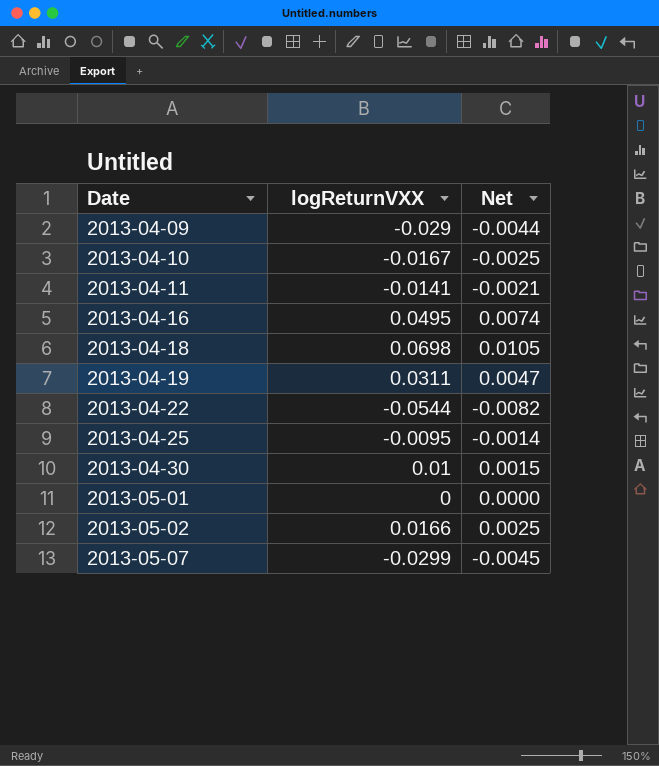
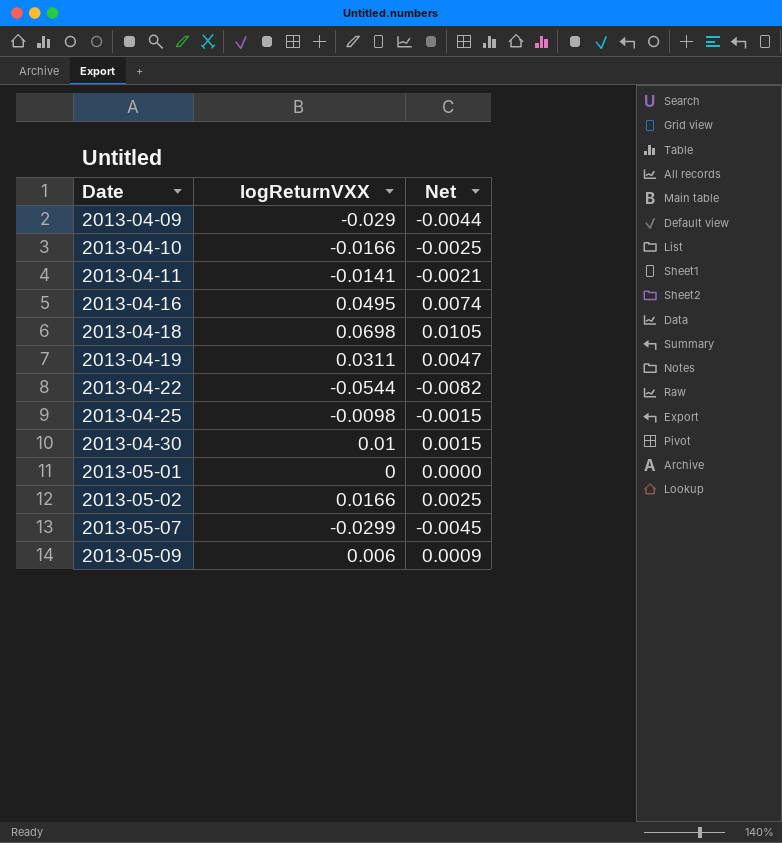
2013-04-10 | logReturnVXX: -0.0167 -> -0.0166
2013-04-25 | logReturnVXX: -0.0095 -> -0.0098
2013-04-25 | Net: -0.0014 -> -0.0015
row 2013-05-09: none -> 0.006 | 0.0009

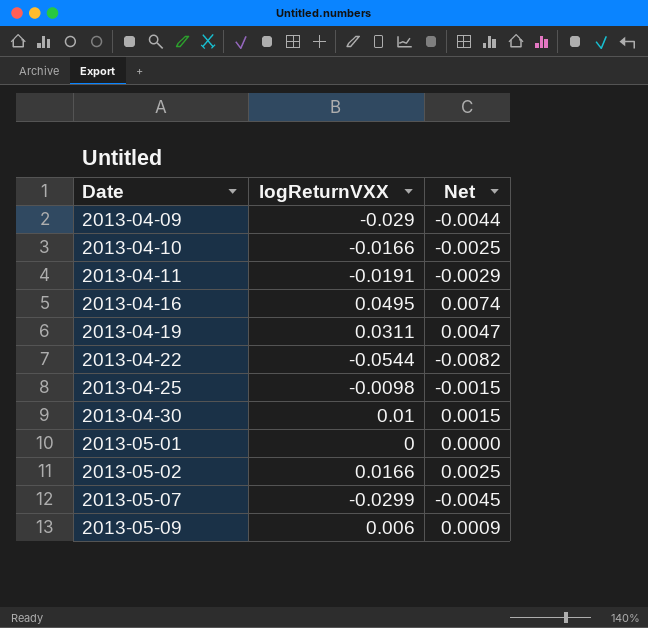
row 2013-04-18: 0.0698 | 0.0105 -> none
2013-04-11 | logReturnVXX: -0.0141 -> -0.0191
2013-04-11 | Net: -0.0021 -> -0.0029

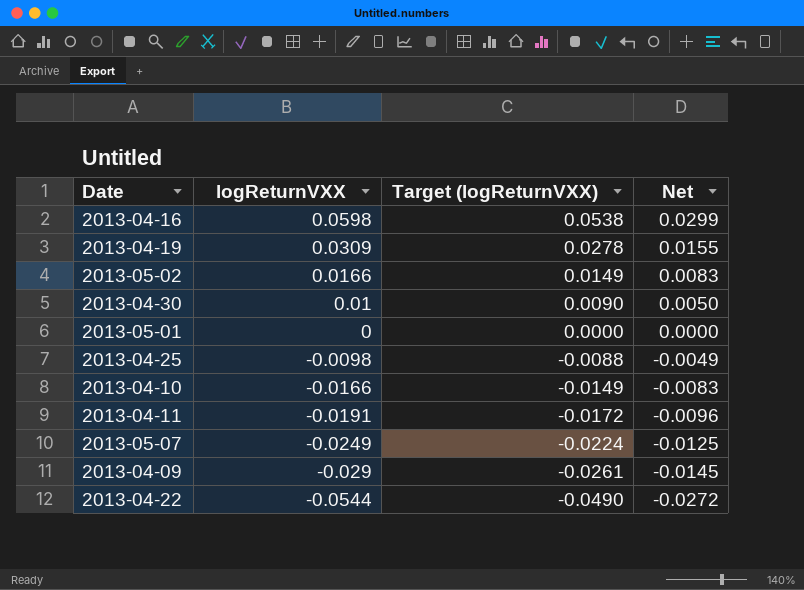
row order: Date ascending -> logReturnVXX descending
column Target (logReturnVXX) | formula: none -> [logReturnVXX] * 0.9
column Net | formula: [logReturnVXX] * 0.15 -> [logReturnVXX] * 0.5
row 2013-05-09: 0.006 | 0.0009 -> none
2013-04-16 | logReturnVXX: 0.0495 -> 0.0598
2013-04-19 | logReturnVXX: 0.0311 -> 0.0309
2013-05-07 | logReturnVXX: -0.0299 -> -0.0249

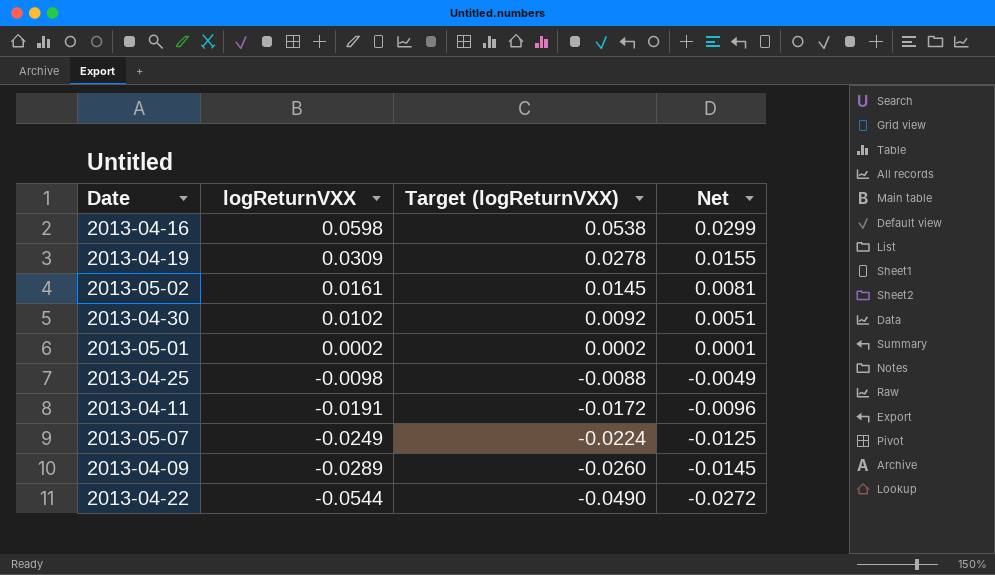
row 2013-04-10: -0.0166 | -0.0149 | -0.0083 -> none
2013-05-02 | logReturnVXX: 0.0166 -> 0.0161
2013-05-02 | Target (logReturnVXX): 0.0149 -> 0.0145
2013-05-02 | Net: 0.0083 -> 0.0081
2013-04-30 | logReturnVXX: 0.01 -> 0.0102
2013-04-30 | Target (logReturnVXX): 0.0090 -> 0.0092
2013-04-30 | Net: 0.0050 -> 0.0051
2013-05-01 | logReturnVXX: 0 -> 0.0002
2013-05-01 | Target (logReturnVXX): 0.0000 -> 0.0002
2013-05-01 | Net: 0.0000 -> 0.0001
2013-04-09 | logReturnVXX: -0.029 -> -0.0289
2013-04-09 | Target (logReturnVXX): -0.0261 -> -0.0260

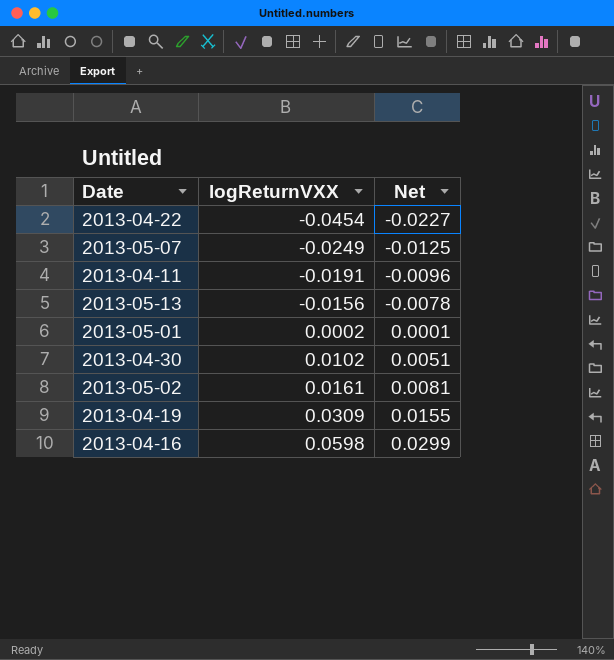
row order: logReturnVXX descending -> logReturnVXX ascending
column Target (logReturnVXX) | formula: [logReturnVXX] * 0.9 -> none
row 2013-04-25: -0.0098 | -0.0088 | -0.0049 -> none
row 2013-04-09: -0.0289 | -0.0260 | -0.0145 -> none
2013-04-22 | logReturnVXX: -0.0544 -> -0.0454
2013-04-22 | Net: -0.0272 -> -0.0227
row 2013-05-13: none -> -0.0156 | -0.0078

